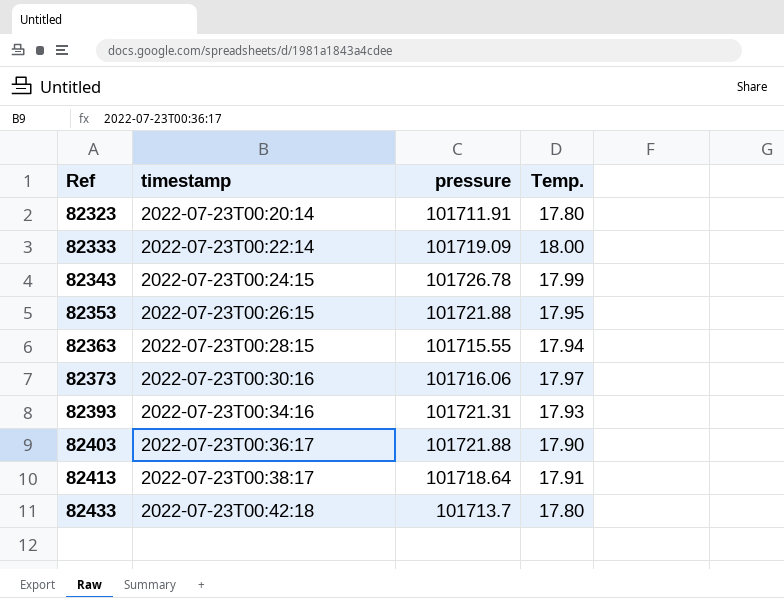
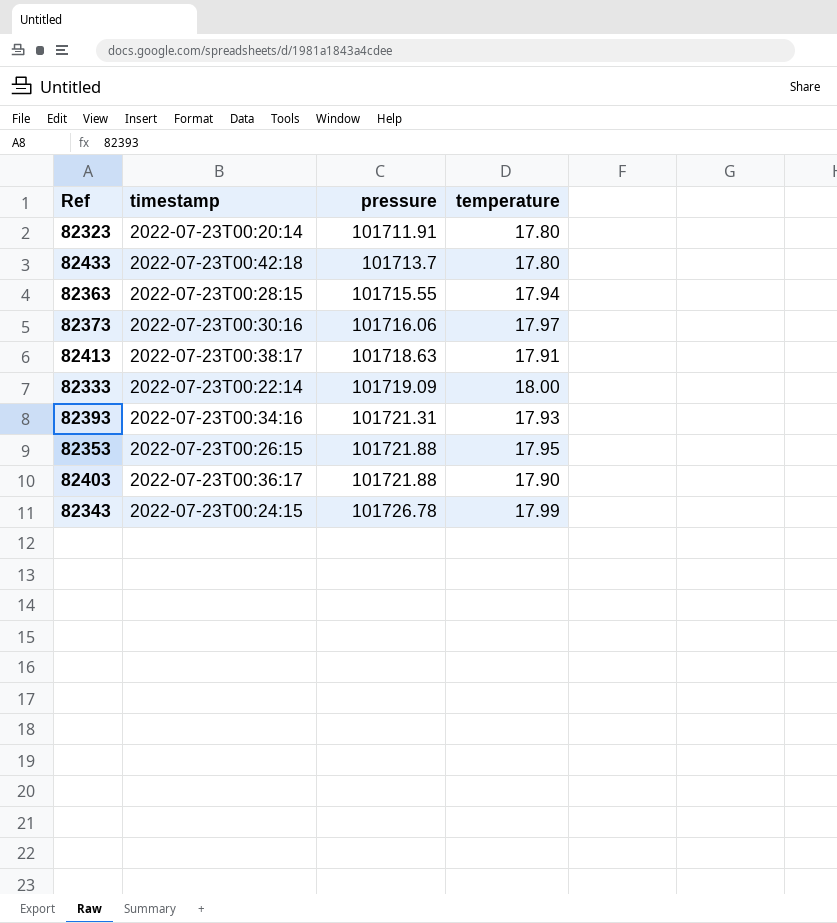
row order: Ref ascending -> pressure ascending
column name: Temp. -> temperature
82413 | pressure: 101718.64 -> 101718.63

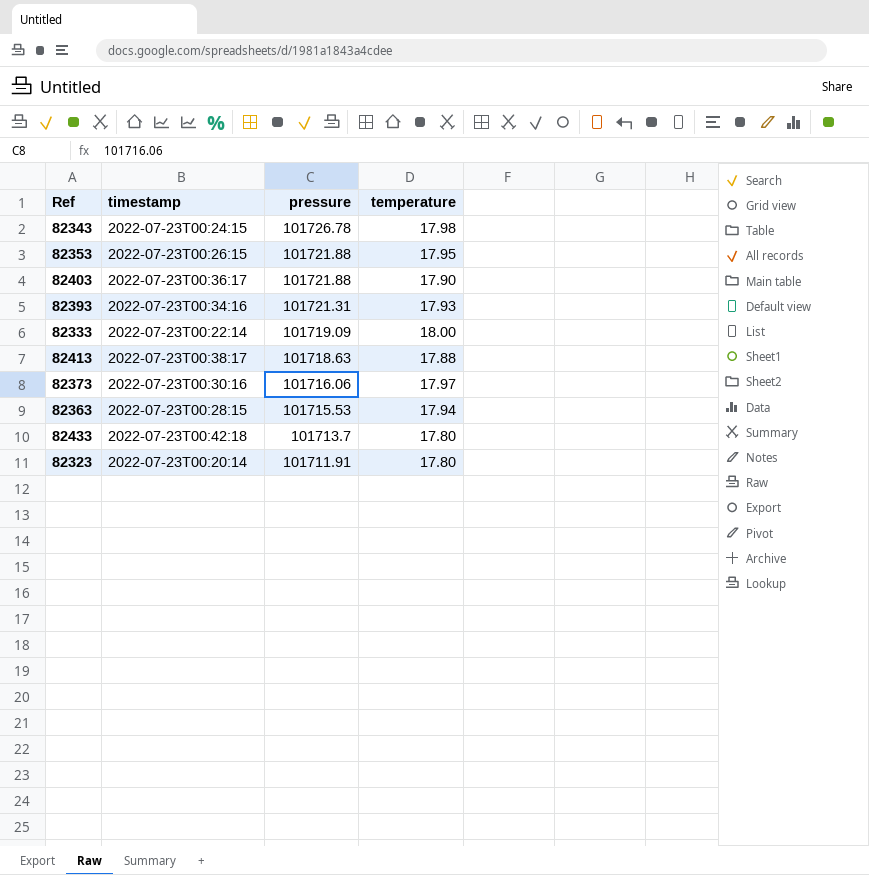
row order: pressure ascending -> pressure descending
82343 | temperature: 17.99 -> 17.98
82413 | temperature: 17.91 -> 17.88
82363 | pressure: 101715.55 -> 101715.53

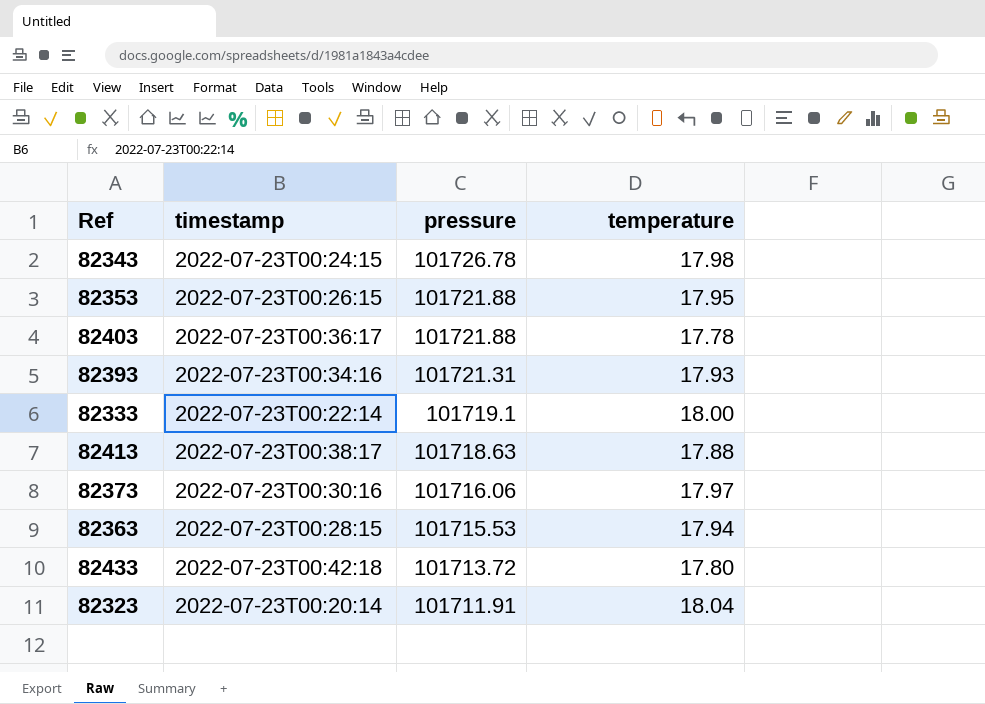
82403 | temperature: 17.90 -> 17.78
82333 | pressure: 101719.09 -> 101719.1
82433 | pressure: 101713.7 -> 101713.72
82323 | temperature: 17.80 -> 18.04

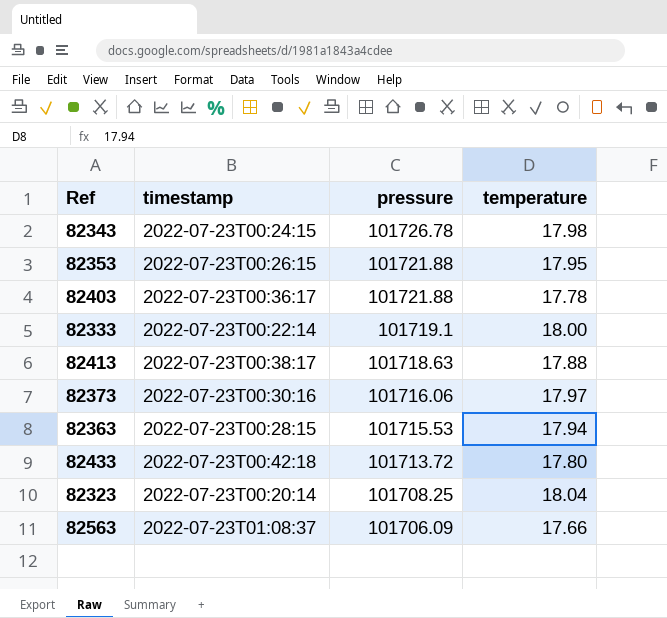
row 82393: 2022-07-23T00:34:16 | 101721.31 | 17.93 -> none
82323 | pressure: 101711.91 -> 101708.25
row 82563: none -> 2022-07-23T01:08:37 | 101706.09 | 17.66

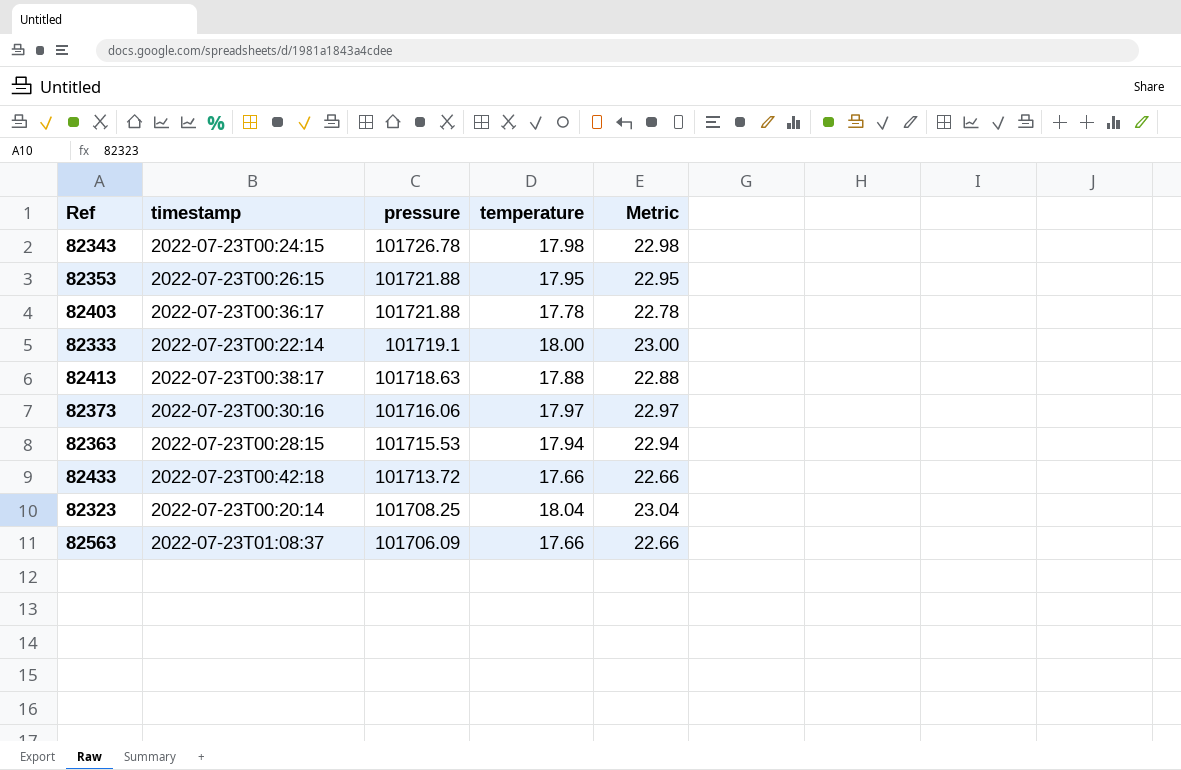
column Metric | formula: none -> [temperature] + 5
82433 | temperature: 17.80 -> 17.66

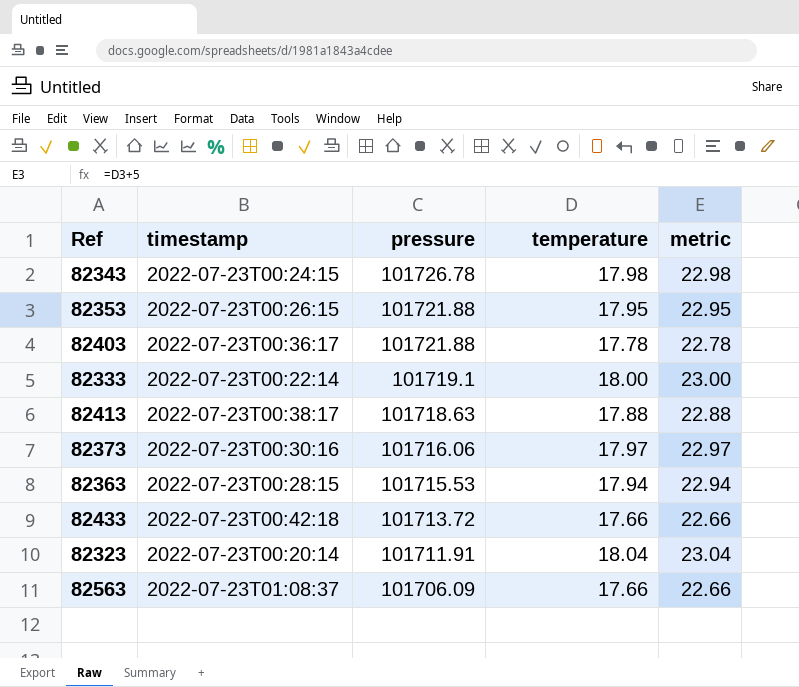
column name: Metric -> metric
82323 | pressure: 101708.25 -> 101711.91

